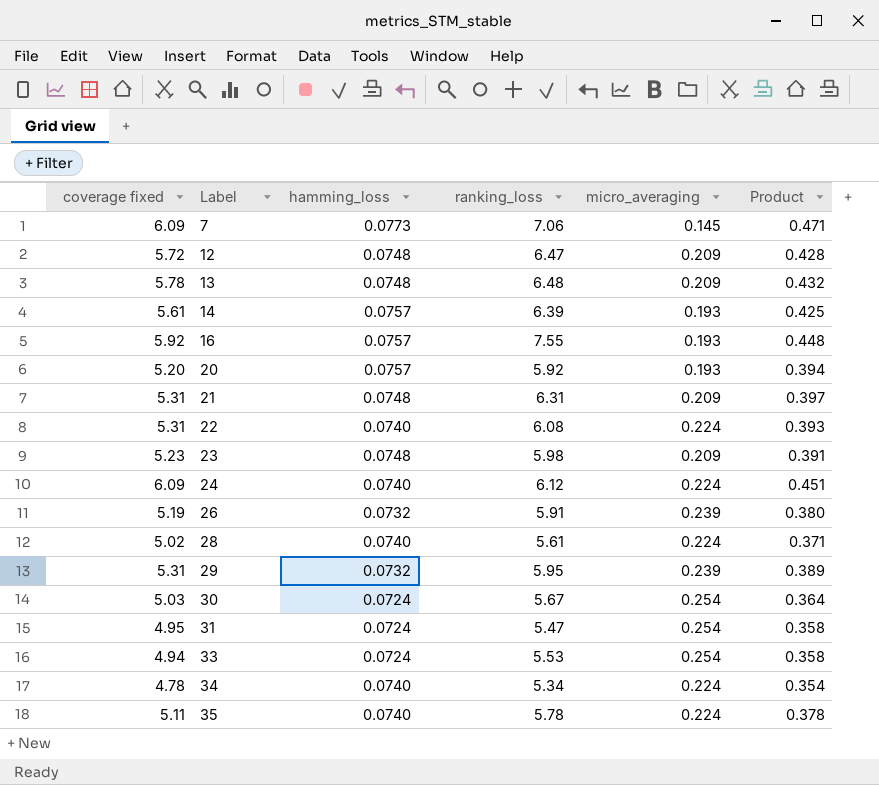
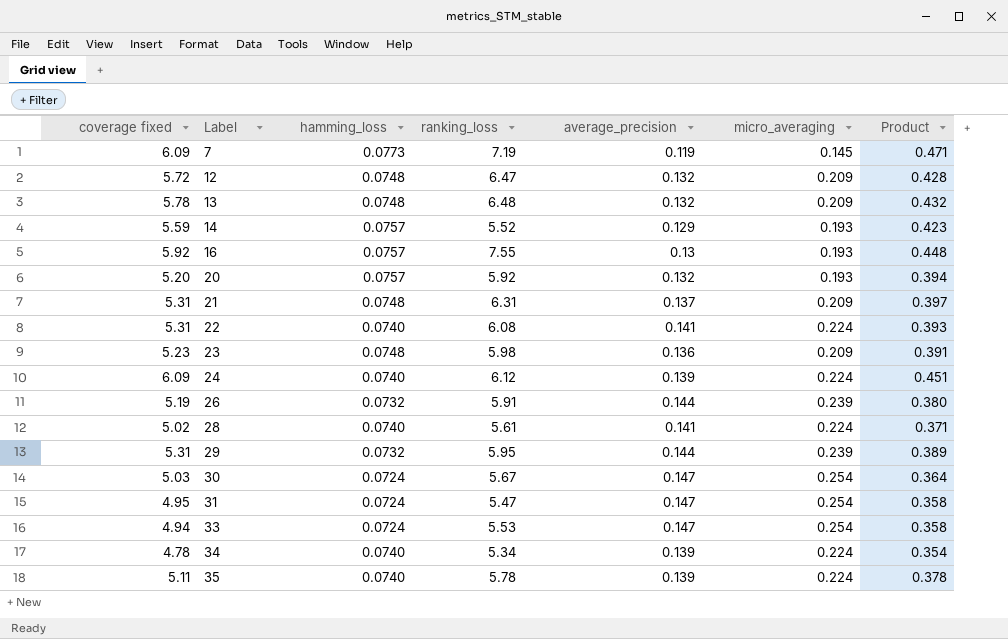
column average_precision | position: none -> 5
7 | ranking_loss: 7.06 -> 7.19
14 | coverage fixed: 5.61 -> 5.59
14 | ranking_loss: 6.39 -> 5.52
14 | Product: 0.425 -> 0.423

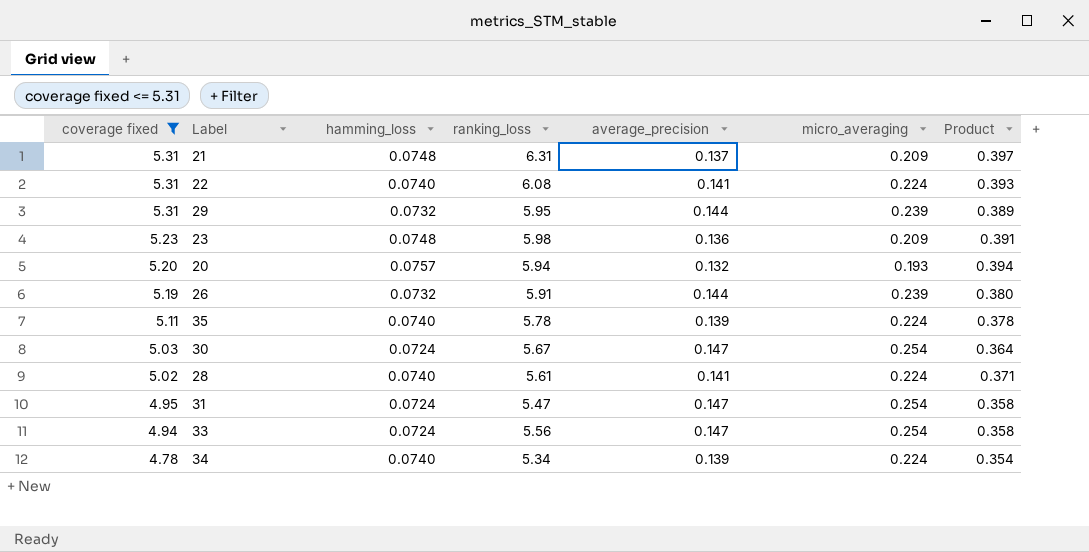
filter: none -> coverage fixed <= 5.31
row order: Label ascending -> coverage fixed descending
20 | ranking_loss: 5.92 -> 5.94
33 | ranking_loss: 5.53 -> 5.56

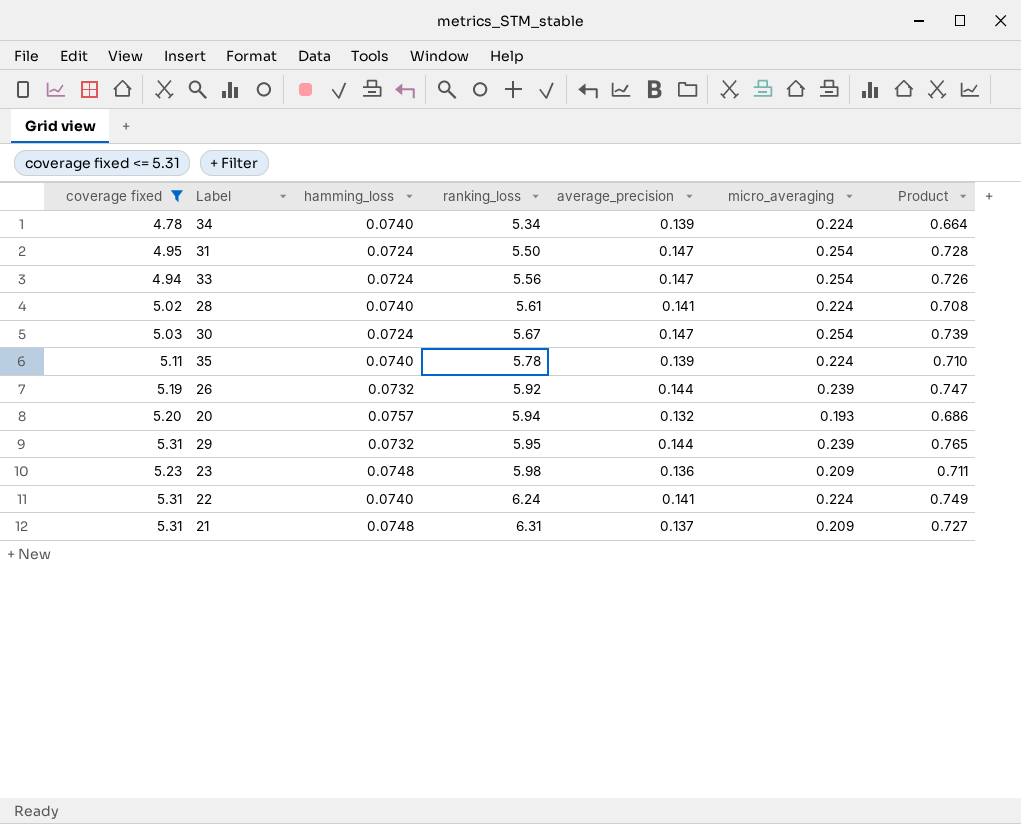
row order: coverage fixed descending -> ranking_loss ascending
column Product | formula: [coverage fixed] * [hamming_loss] -> [coverage fixed] * [average_precision]
31 | ranking_loss: 5.47 -> 5.50
26 | ranking_loss: 5.91 -> 5.92
22 | ranking_loss: 6.08 -> 6.24

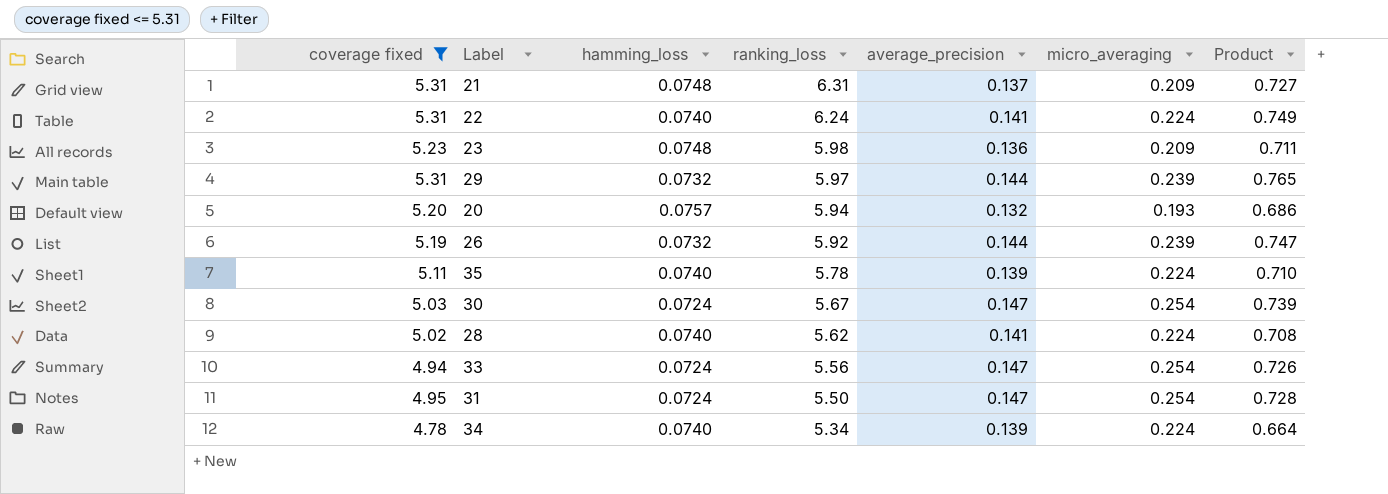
row order: ranking_loss ascending -> ranking_loss descending
29 | ranking_loss: 5.95 -> 5.97
28 | ranking_loss: 5.61 -> 5.62

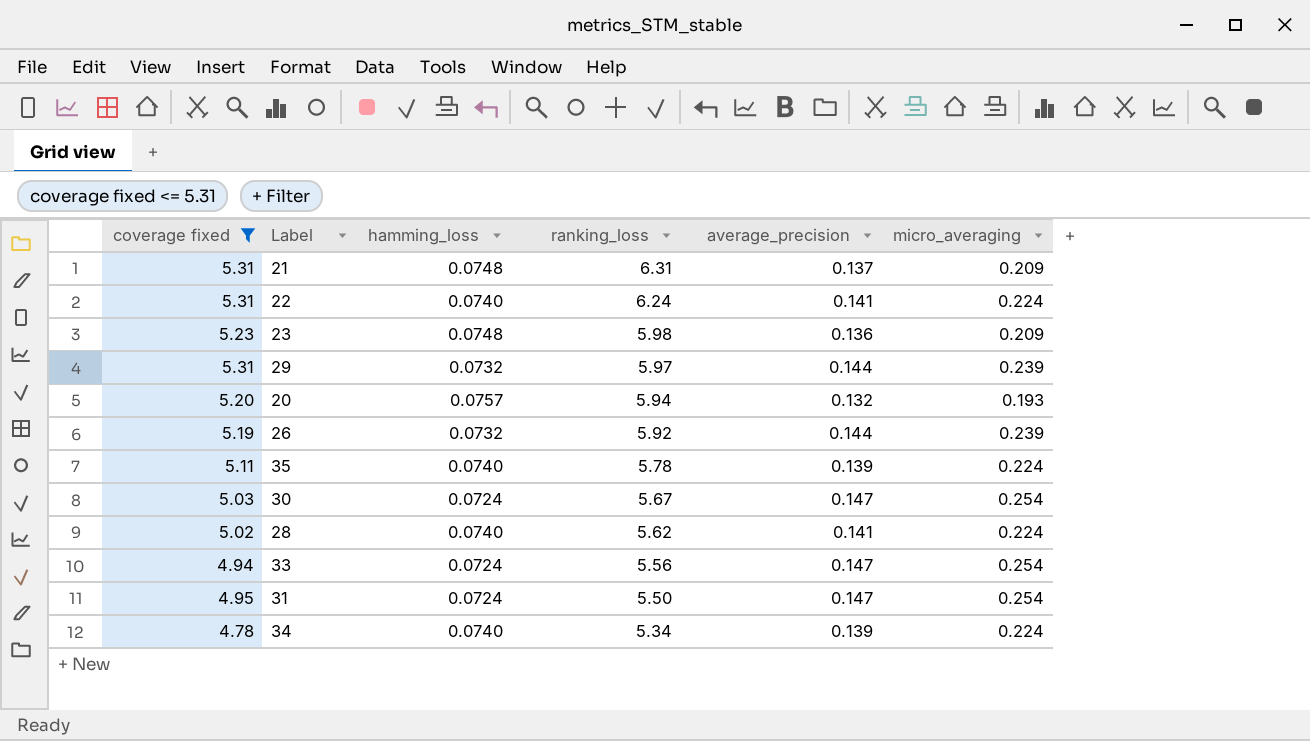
column Product | formula: [coverage fixed] * [average_precision] -> none

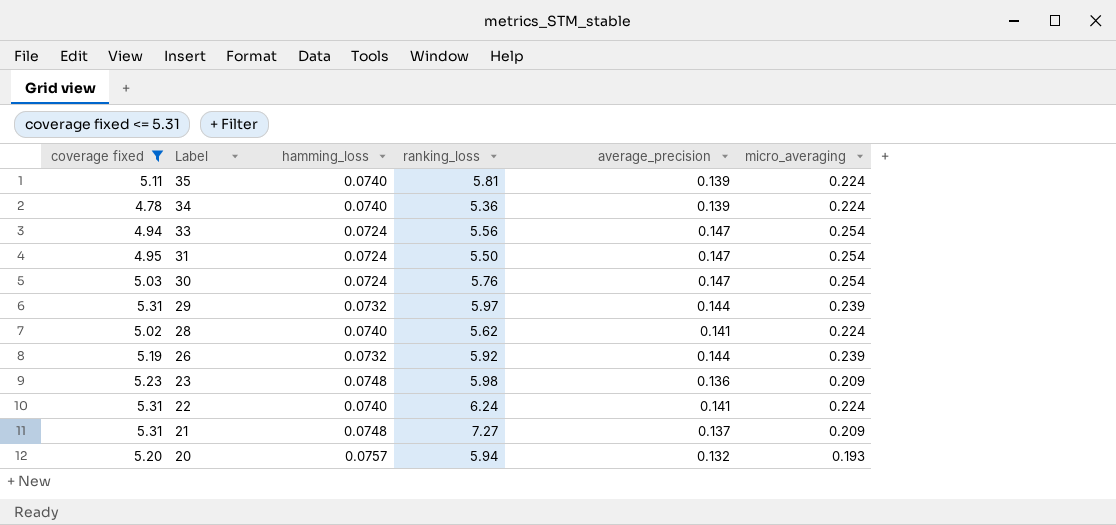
row order: ranking_loss descending -> Label descending
35 | ranking_loss: 5.78 -> 5.81
34 | ranking_loss: 5.34 -> 5.36
30 | ranking_loss: 5.67 -> 5.76
21 | ranking_loss: 6.31 -> 7.27

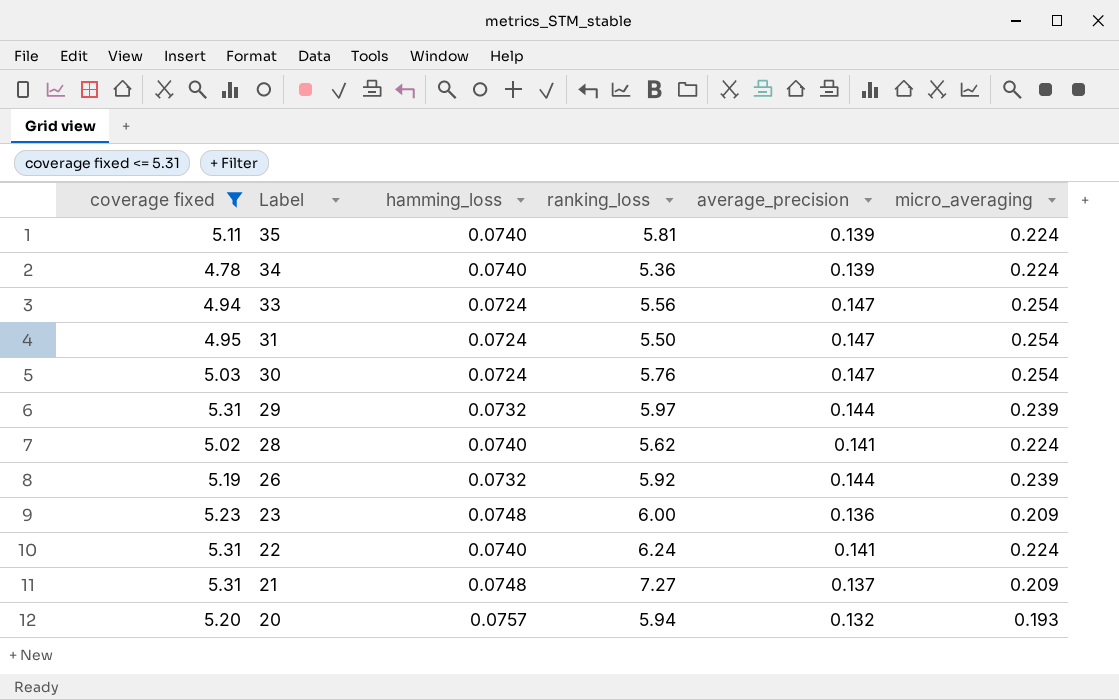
23 | ranking_loss: 5.98 -> 6.00

